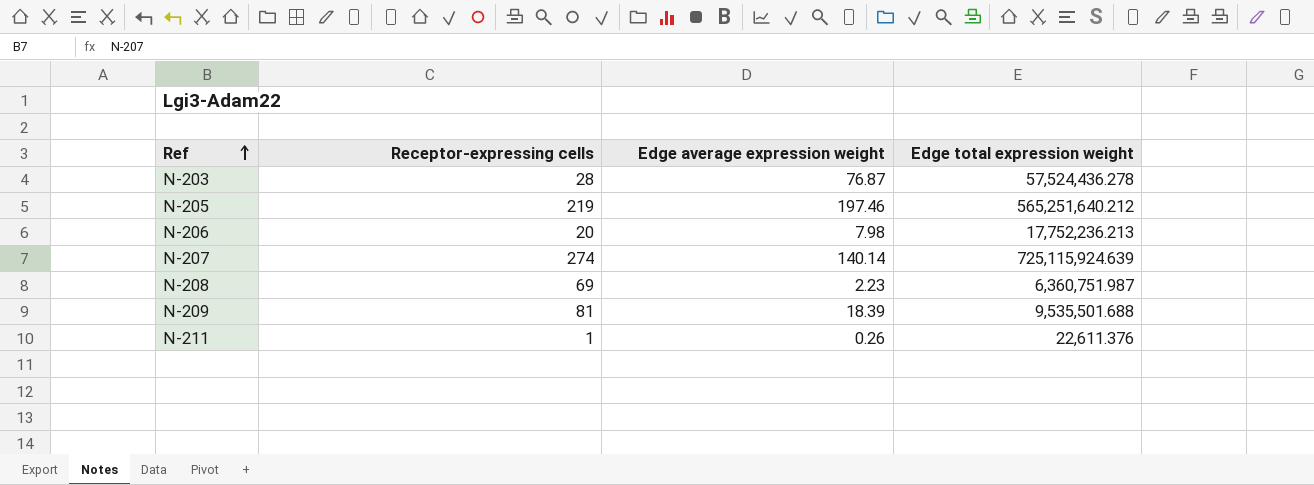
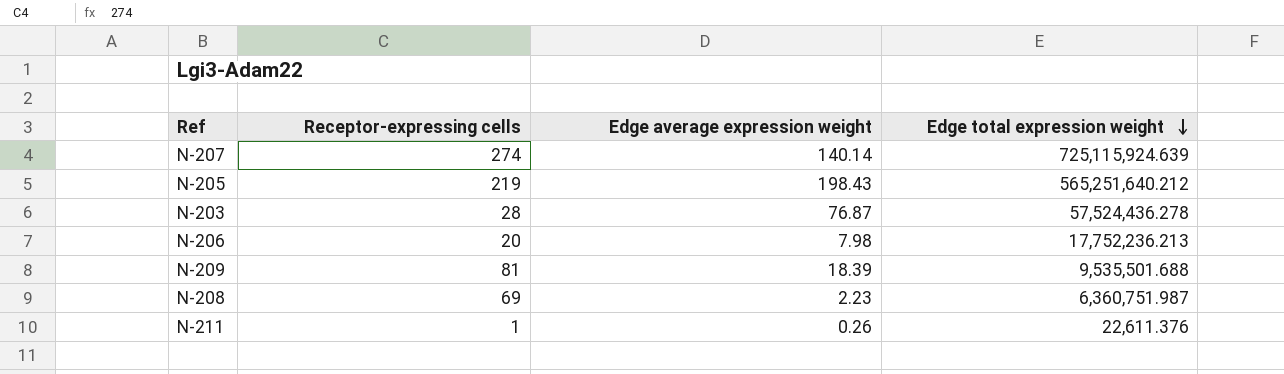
row order: Ref ascending -> Edge total expression weight descending
N-205 | Edge average expression weight: 197.46 -> 198.43

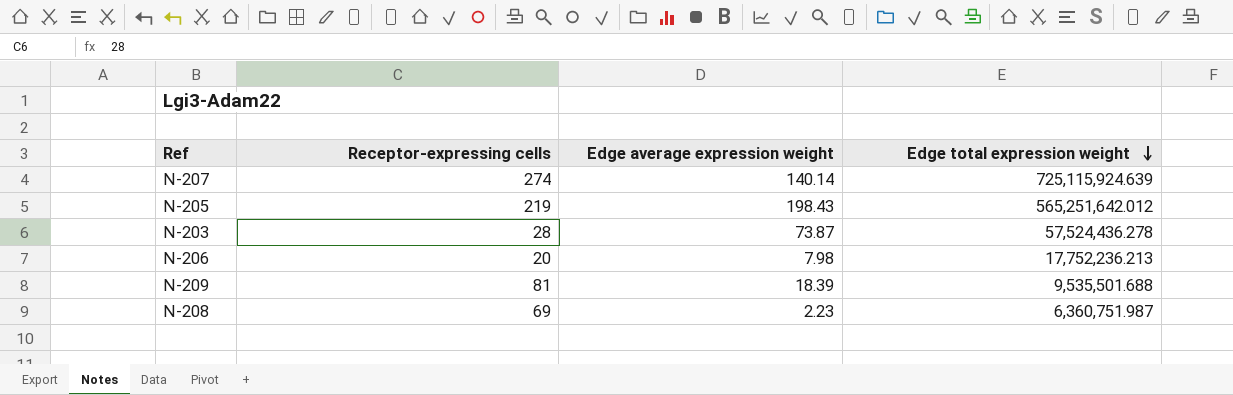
row N-211: 1 | 0.26 | 22,611.376 -> none
N-205 | Edge total expression weight: 565,251,640.212 -> 565,251,642.012
N-203 | Edge average expression weight: 76.87 -> 73.87

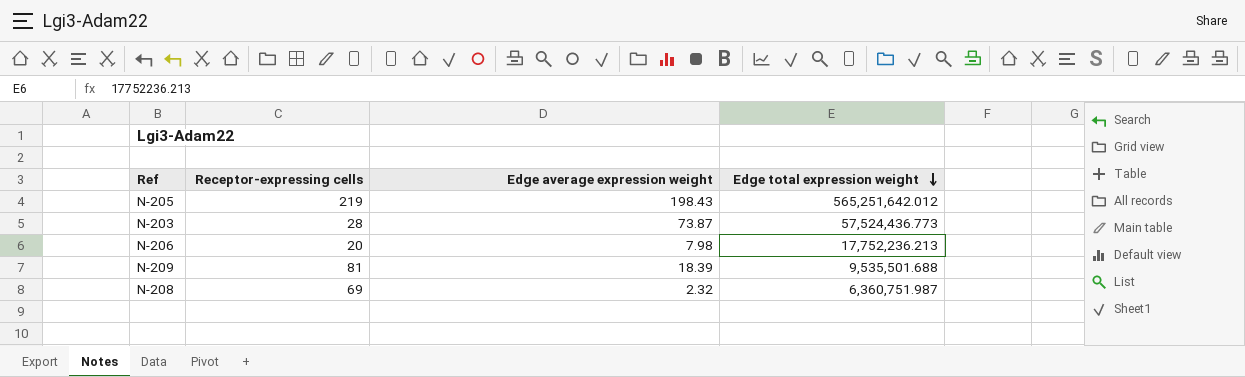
row N-207: 274 | 140.14 | 725,115,924.639 -> none
N-203 | Edge total expression weight: 57,524,436.278 -> 57,524,436.773
N-208 | Edge average expression weight: 2.23 -> 2.32

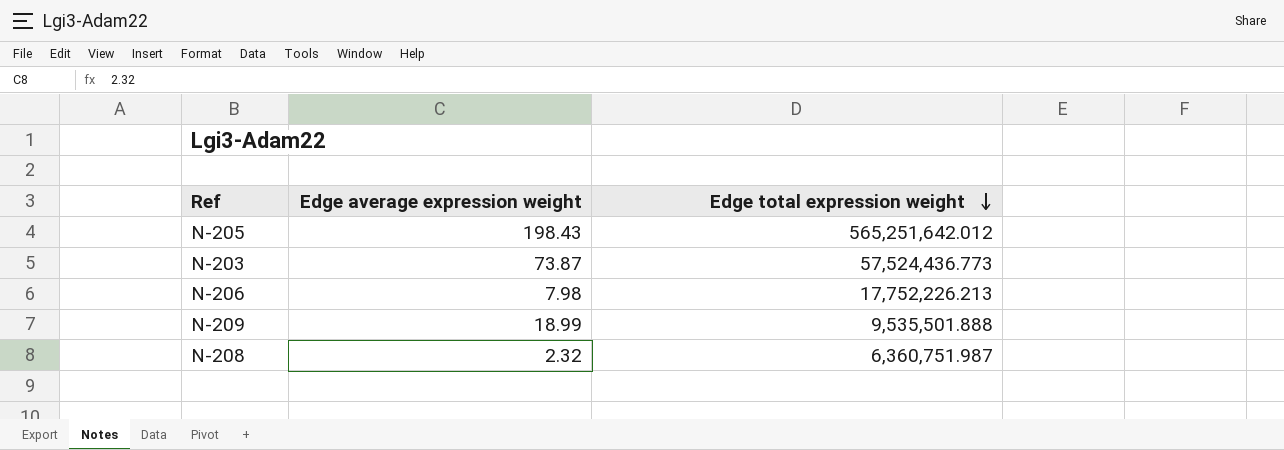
column Receptor-expressing cells | position: 2 -> none
N-206 | Edge total expression weight: 17,752,236.213 -> 17,752,226.213
N-209 | Edge average expression weight: 18.39 -> 18.99
N-209 | Edge total expression weight: 9,535,501.688 -> 9,535,501.888

